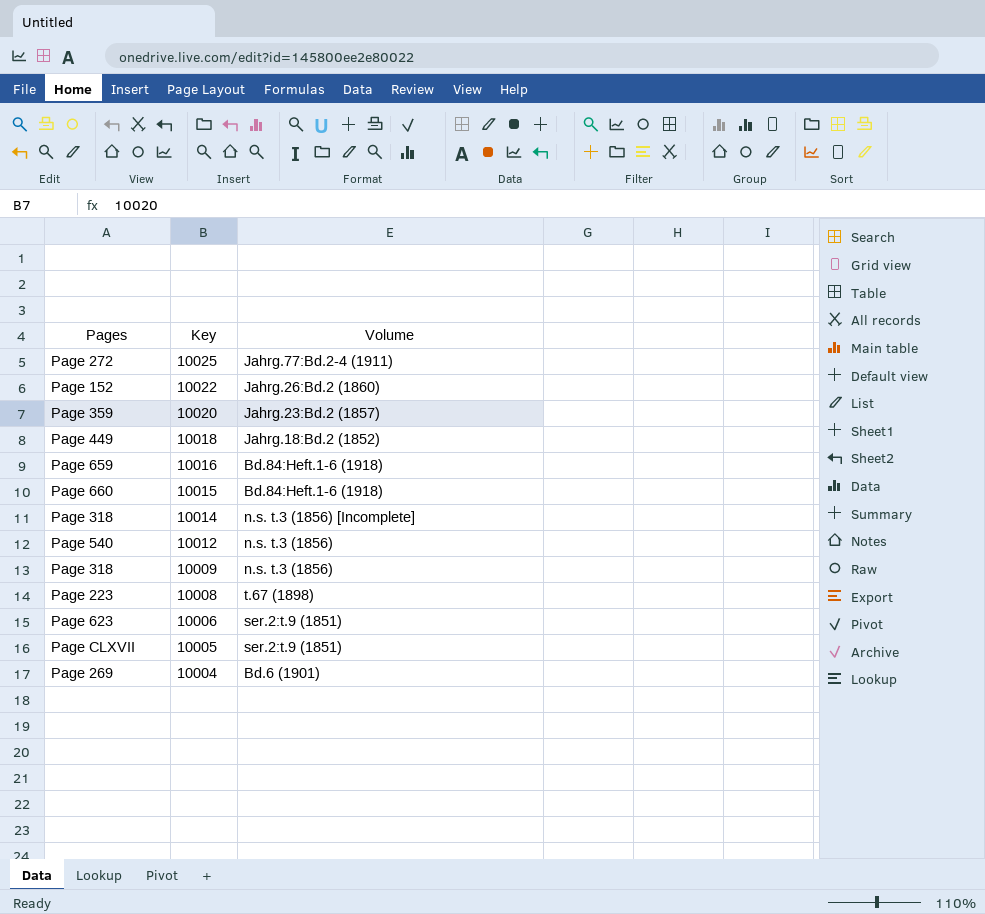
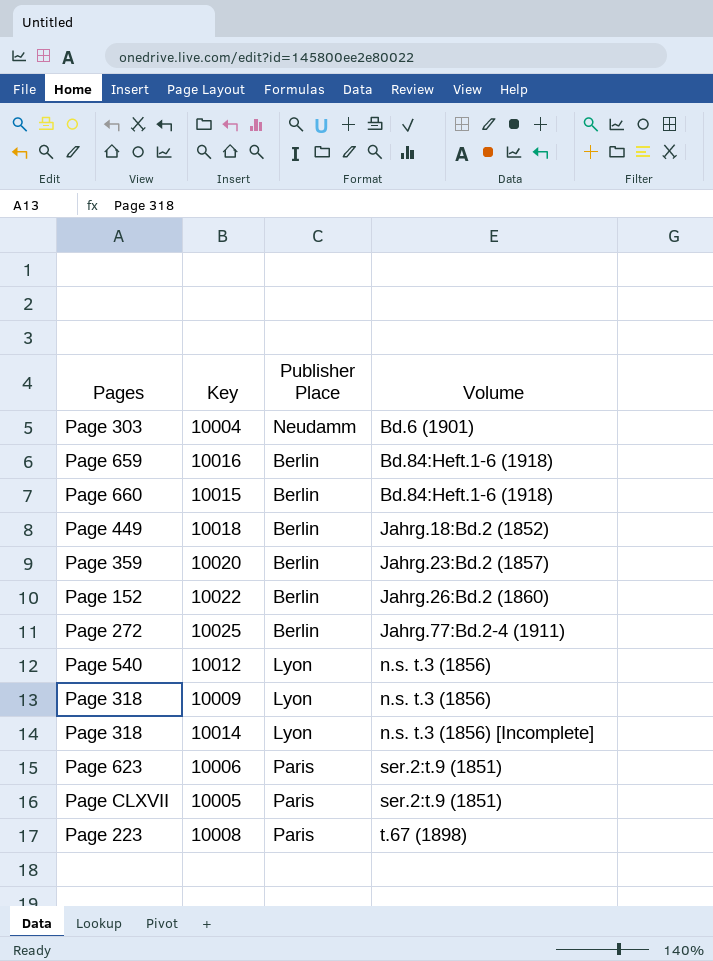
row order: Key descending -> Volume ascending
column Publisher Place | position: none -> 3
10004 | Pages: Page 269 -> Page 303

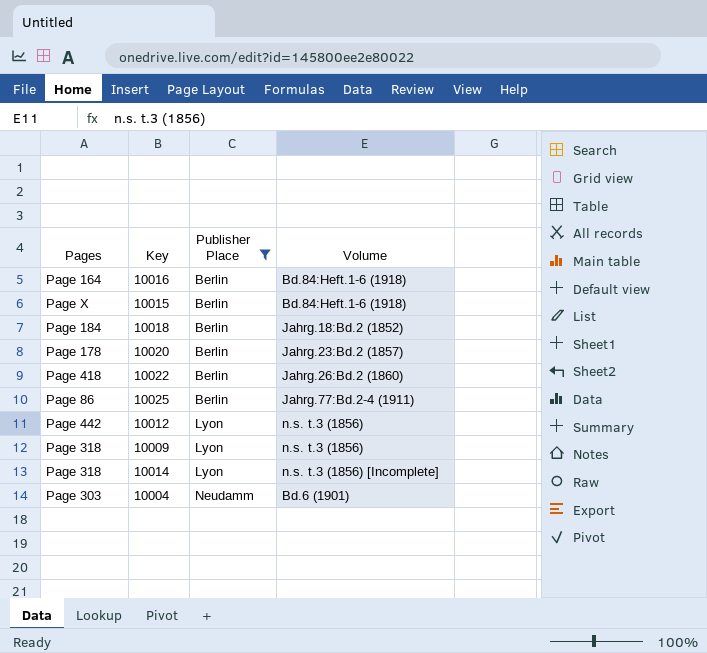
filter: none -> Publisher Place != Paris
row order: Volume ascending -> Publisher Place ascending
10016 | Pages: Page 659 -> Page 164
10015 | Pages: Page 660 -> Page X
10018 | Pages: Page 449 -> Page 184
10020 | Pages: Page 359 -> Page 178
10022 | Pages: Page 152 -> Page 418
10025 | Pages: Page 272 -> Page 86
10012 | Pages: Page 540 -> Page 442

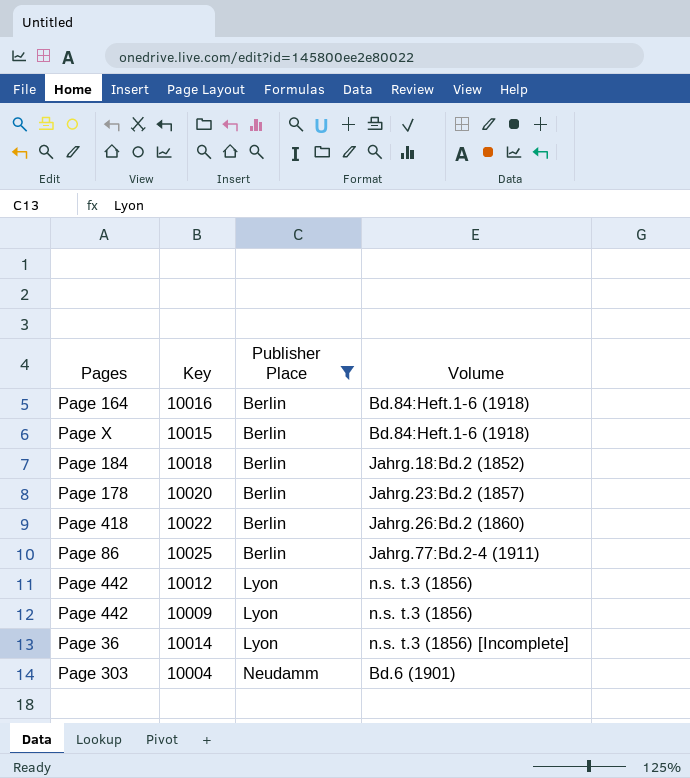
10009 | Pages: Page 318 -> Page 442
10014 | Pages: Page 318 -> Page 36

